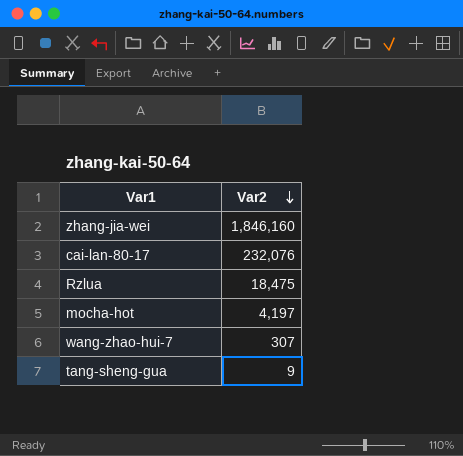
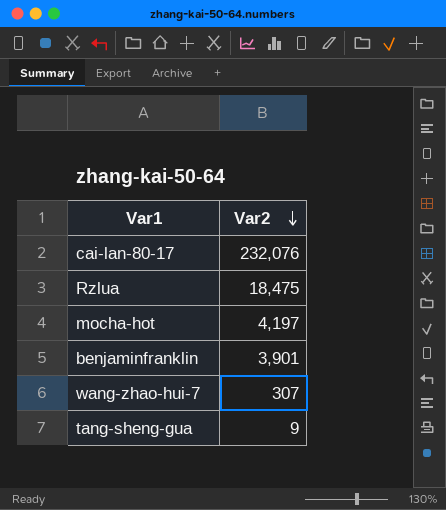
row zhang-jia-wei: 1,846,160 -> none
row benjaminfranklin: none -> 3,901

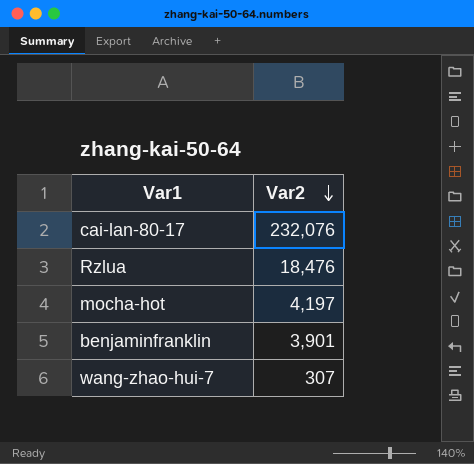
row tang-sheng-gua: 9 -> none
Rzlua | Var2: 18,475 -> 18,476

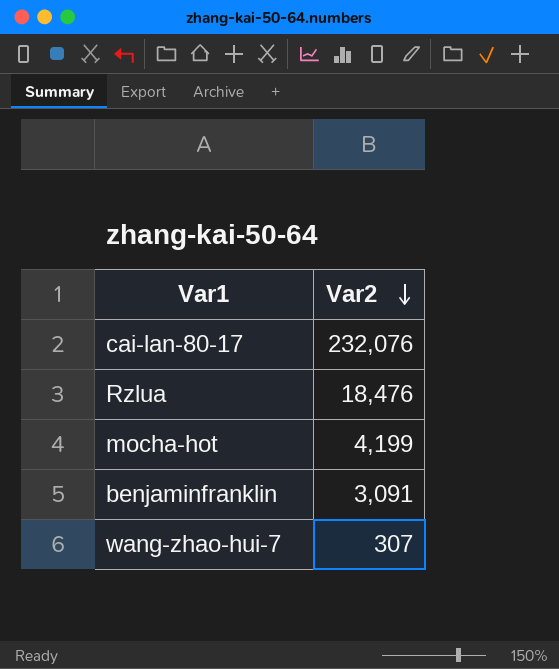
mocha-hot | Var2: 4,197 -> 4,199
benjaminfranklin | Var2: 3,901 -> 3,091

